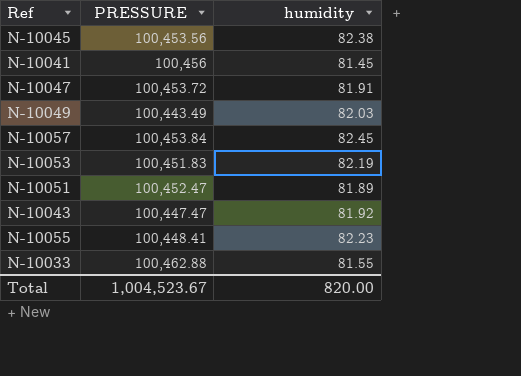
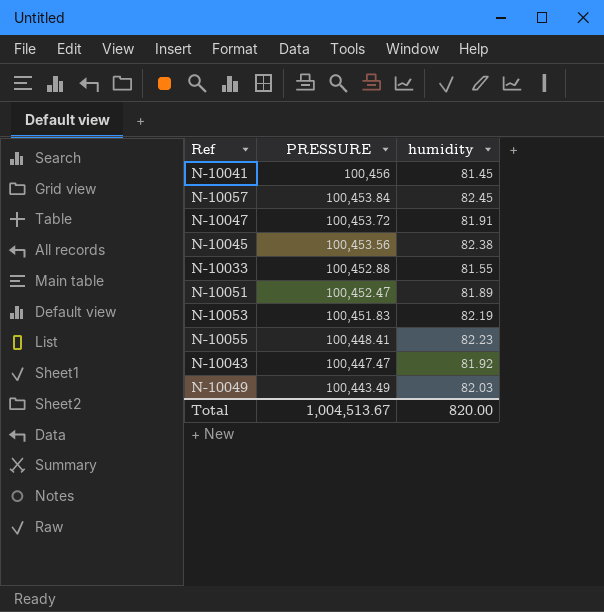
row order: none -> PRESSURE descending
N-10033 | PRESSURE: 100,462.88 -> 100,452.88
Total | PRESSURE: 1,004,523.67 -> 1,004,513.67

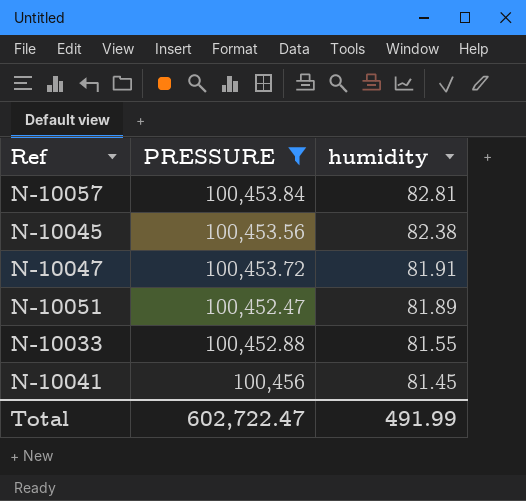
filter: none -> PRESSURE >= 100,452.47
row order: PRESSURE descending -> humidity descending
N-10057 | humidity: 82.45 -> 82.81
Total | PRESSURE: 1,004,513.67 -> 602,722.47
Total | humidity: 820.00 -> 491.99

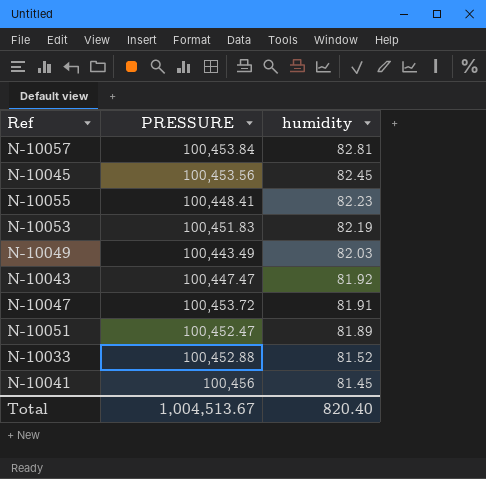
filter: PRESSURE >= 100,452.47 -> none
N-10045 | humidity: 82.38 -> 82.45
N-10033 | humidity: 81.55 -> 81.52
Total | PRESSURE: 602,722.47 -> 1,004,513.67
Total | humidity: 491.99 -> 820.40

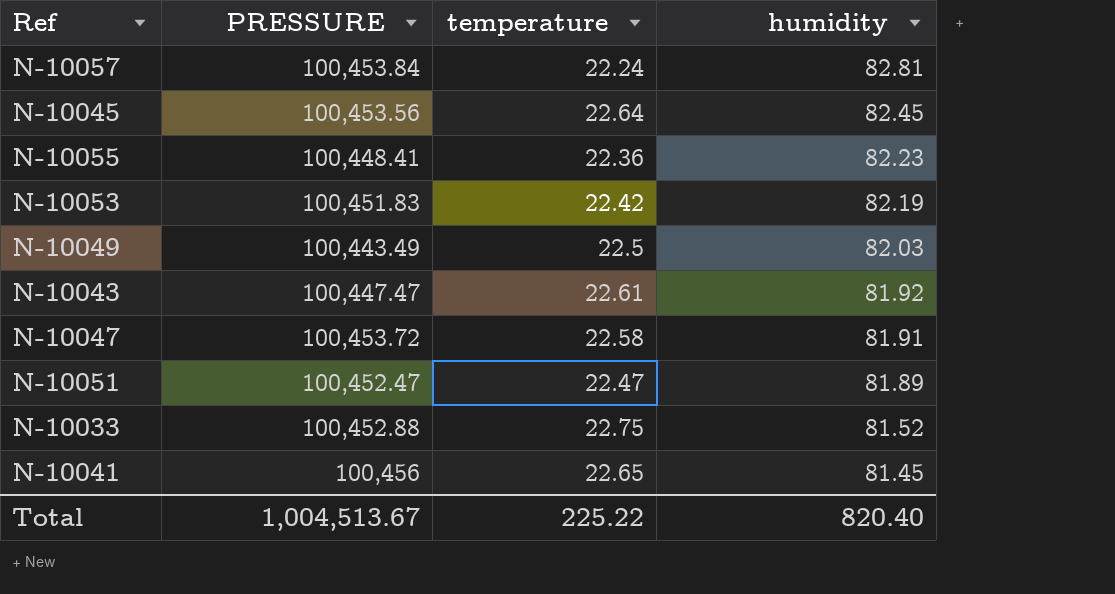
column temperature | position: none -> 3

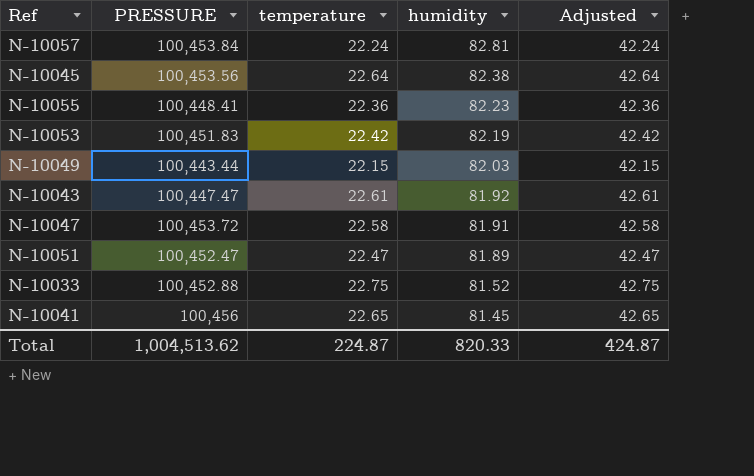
column Adjusted | formula: none -> [temperature] + 20
N-10045 | humidity: 82.45 -> 82.38
N-10049 | PRESSURE: 100,443.49 -> 100,443.44
N-10049 | temperature: 22.5 -> 22.15
Total | PRESSURE: 1,004,513.67 -> 1,004,513.62
Total | temperature: 225.22 -> 224.87
Total | humidity: 820.40 -> 820.33

